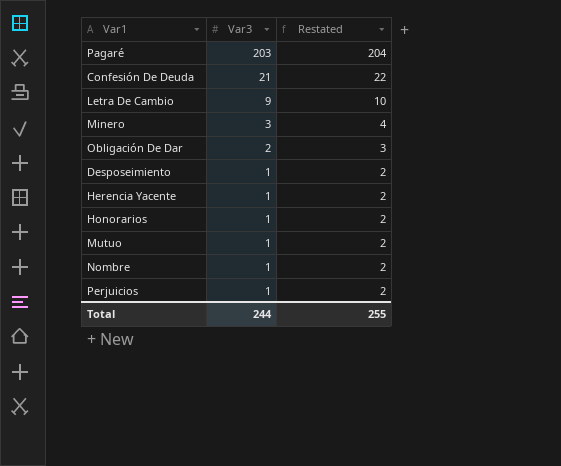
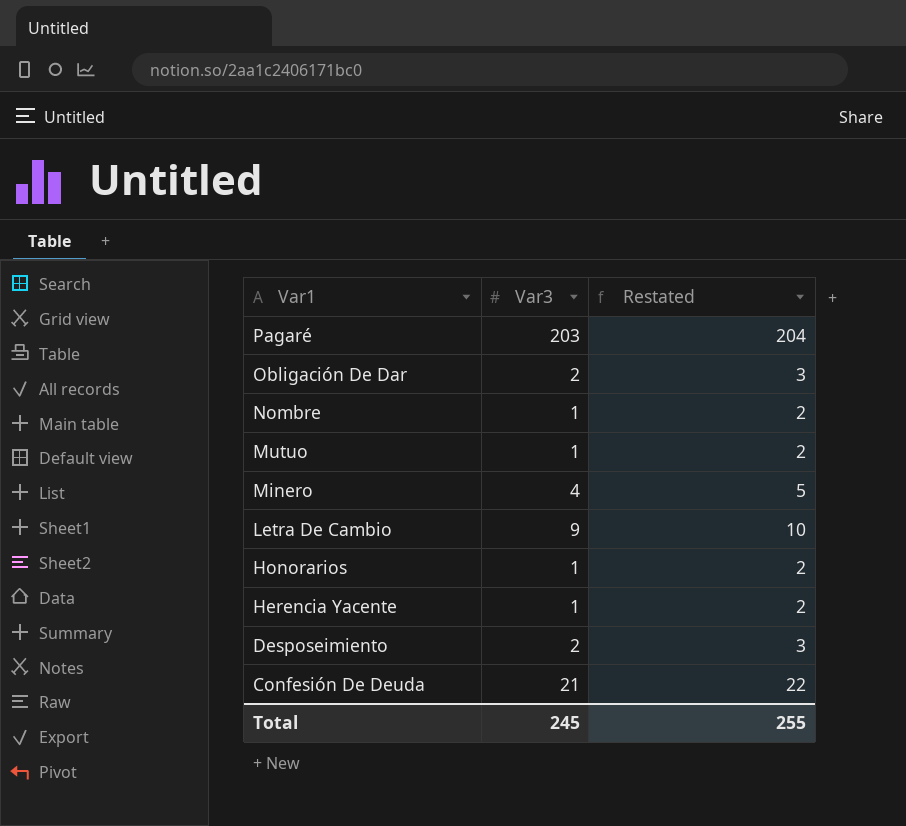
row order: Var3 descending -> Var1 descending
row Perjuicios: 1 | 2 -> none
Minero | Var3: 3 -> 4
Minero | Restated: 4 -> 5
Desposeimiento | Var3: 1 -> 2
Desposeimiento | Restated: 2 -> 3
Total | Var3: 244 -> 245

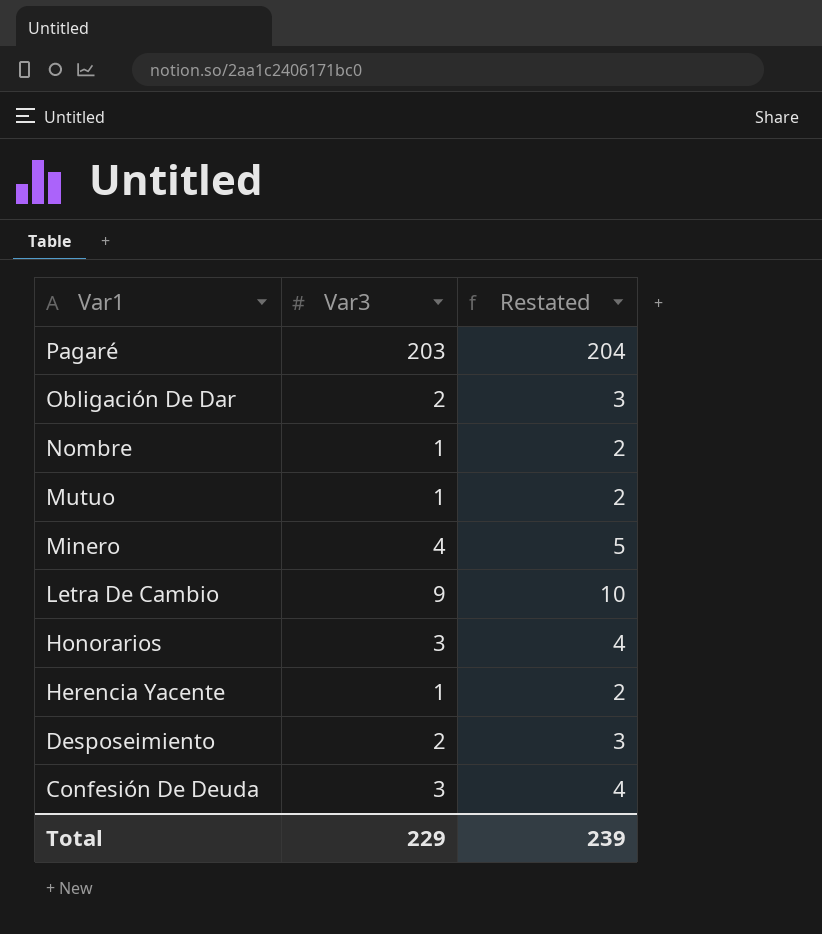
Honorarios | Var3: 1 -> 3
Honorarios | Restated: 2 -> 4
Confesión De Deuda | Var3: 21 -> 3
Confesión De Deuda | Restated: 22 -> 4
Total | Var3: 245 -> 229
Total | Restated: 255 -> 239

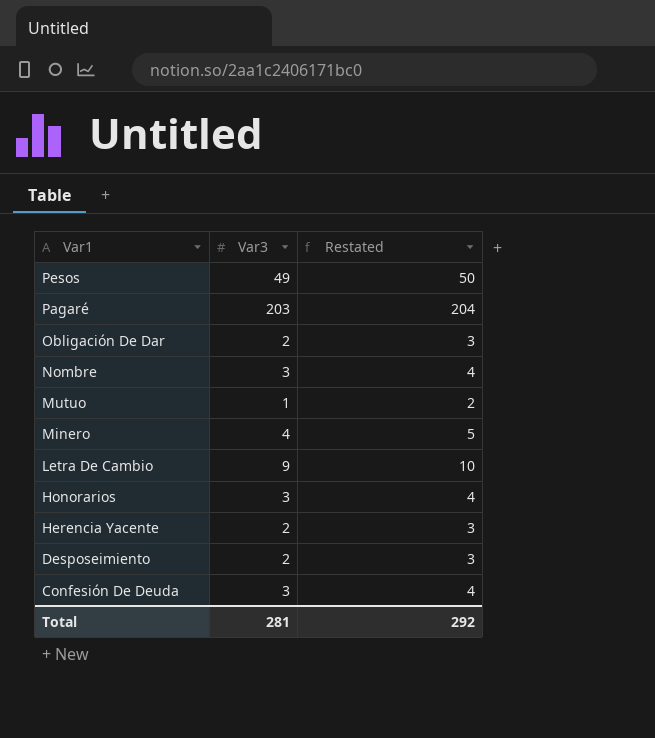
row Pesos: none -> 49 | 50
Nombre | Var3: 1 -> 3
Nombre | Restated: 2 -> 4
Herencia Yacente | Var3: 1 -> 2
Herencia Yacente | Restated: 2 -> 3
Total | Var3: 229 -> 281
Total | Restated: 239 -> 292

